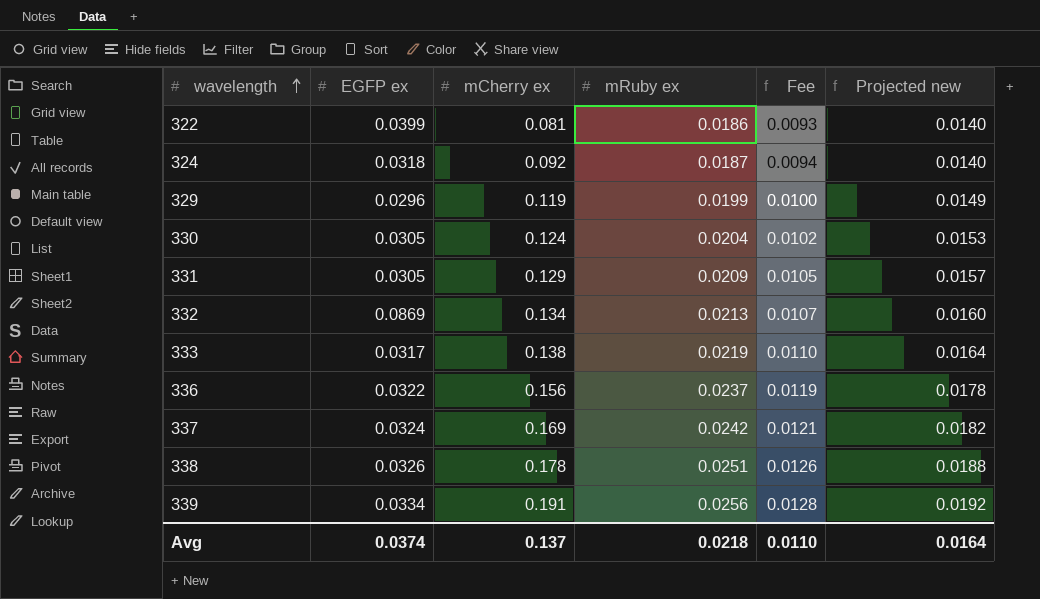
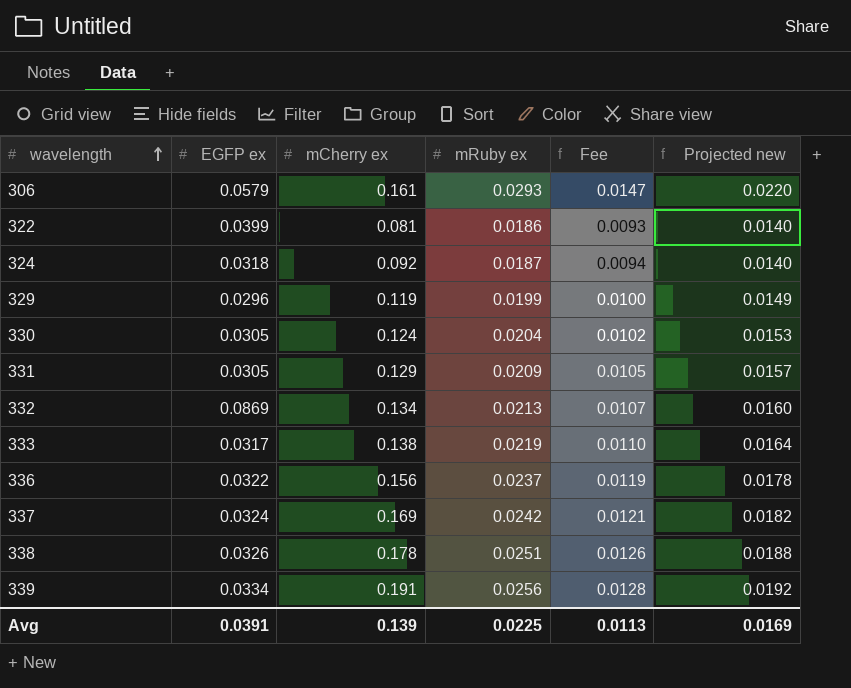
row 306: none -> 0.0579 | 0.161 | 0.0293 | 0.0147 | 0.0220
Avg | EGFP ex: 0.0374 -> 0.0391
Avg | mCherry ex: 0.137 -> 0.139
Avg | mRuby ex: 0.0218 -> 0.0225
Avg | Fee: 0.0110 -> 0.0113
Avg | Projected new: 0.0164 -> 0.0169

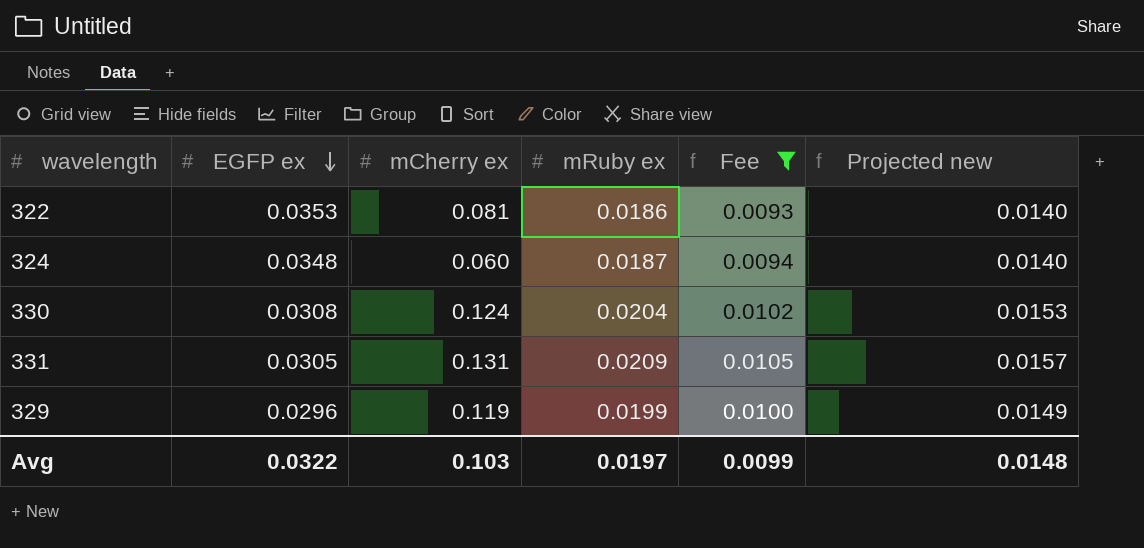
filter: none -> Fee <= 0.0105
row order: wavelength ascending -> EGFP ex descending
322 | EGFP ex: 0.0399 -> 0.0353
324 | EGFP ex: 0.0318 -> 0.0348
324 | mCherry ex: 0.092 -> 0.060
330 | EGFP ex: 0.0305 -> 0.0308
331 | mCherry ex: 0.129 -> 0.131
Avg | EGFP ex: 0.0391 -> 0.0322
Avg | mCherry ex: 0.139 -> 0.103
Avg | mRuby ex: 0.0225 -> 0.0197
Avg | Fee: 0.0113 -> 0.0099
Avg | Projected new: 0.0169 -> 0.0148

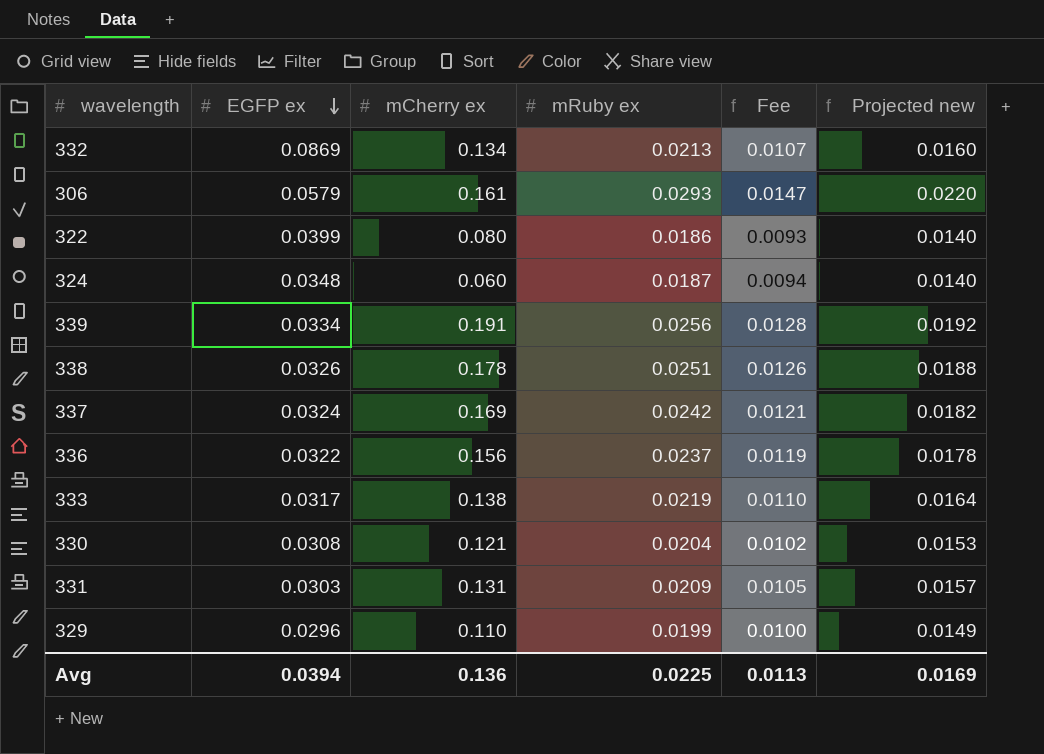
filter: Fee <= 0.0105 -> none
322 | EGFP ex: 0.0353 -> 0.0399
322 | mCherry ex: 0.081 -> 0.080
330 | mCherry ex: 0.124 -> 0.121
331 | EGFP ex: 0.0305 -> 0.0303
329 | mCherry ex: 0.119 -> 0.110
Avg | EGFP ex: 0.0322 -> 0.0394
Avg | mCherry ex: 0.103 -> 0.136
Avg | mRuby ex: 0.0197 -> 0.0225
Avg | Fee: 0.0099 -> 0.0113
Avg | Projected new: 0.0148 -> 0.0169

